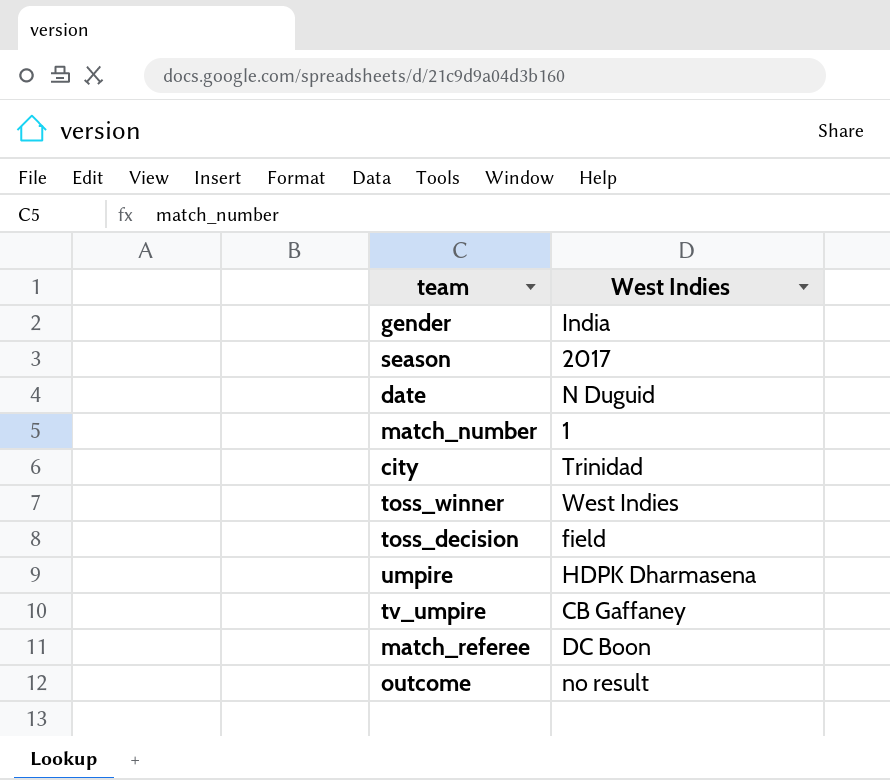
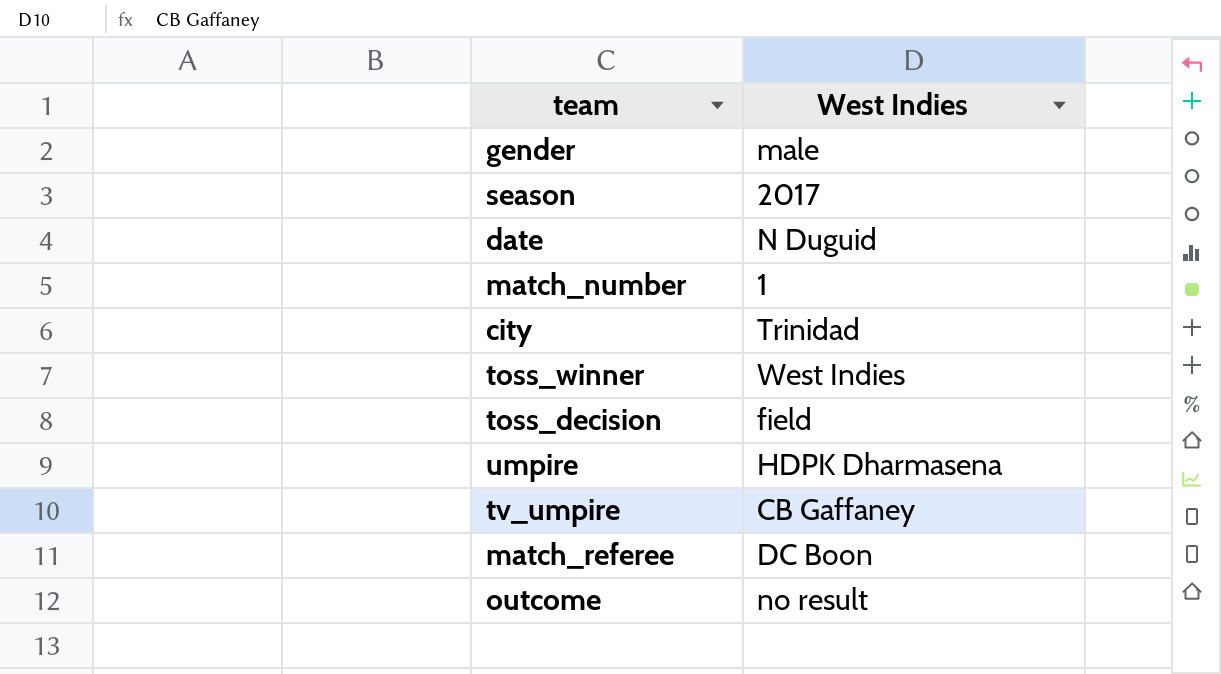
gender | West Indies: India -> male

